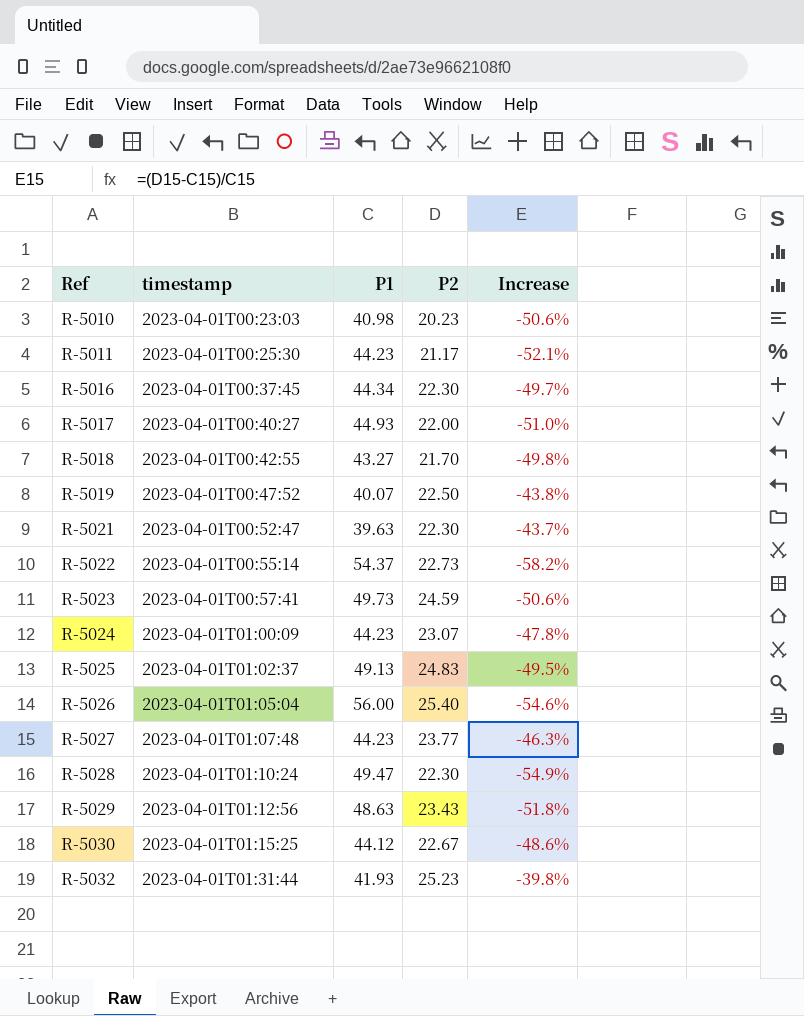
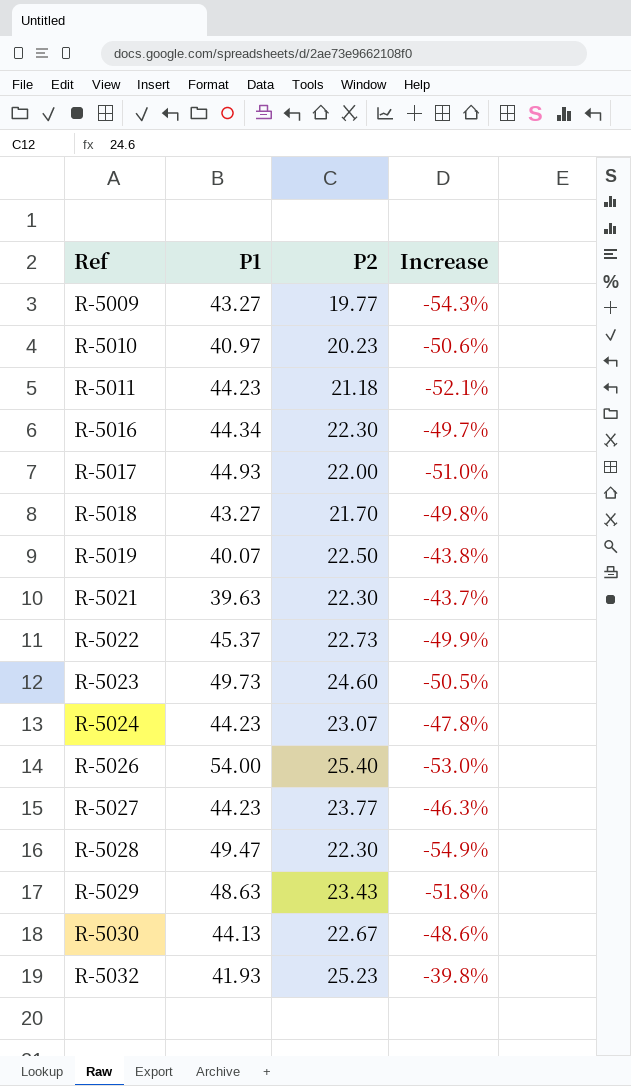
column timestamp | position: 2 -> none
row R-5025: 2023-04-01T01:02:37 | 49.13 | 24.83 | -49.5% -> none
row R-5009: none -> 43.27 | 19.77 | -54.3%
R-5010 | P1: 40.98 -> 40.97
R-5011 | P2: 21.17 -> 21.18
R-5022 | P1: 54.37 -> 45.37
R-5022 | Increase: -58.2% -> -49.9%
R-5023 | P2: 24.59 -> 24.60
R-5023 | Increase: -50.6% -> -50.5%
R-5026 | P1: 56.00 -> 54.00
R-5026 | Increase: -54.6% -> -53.0%
R-5030 | P1: 44.12 -> 44.13

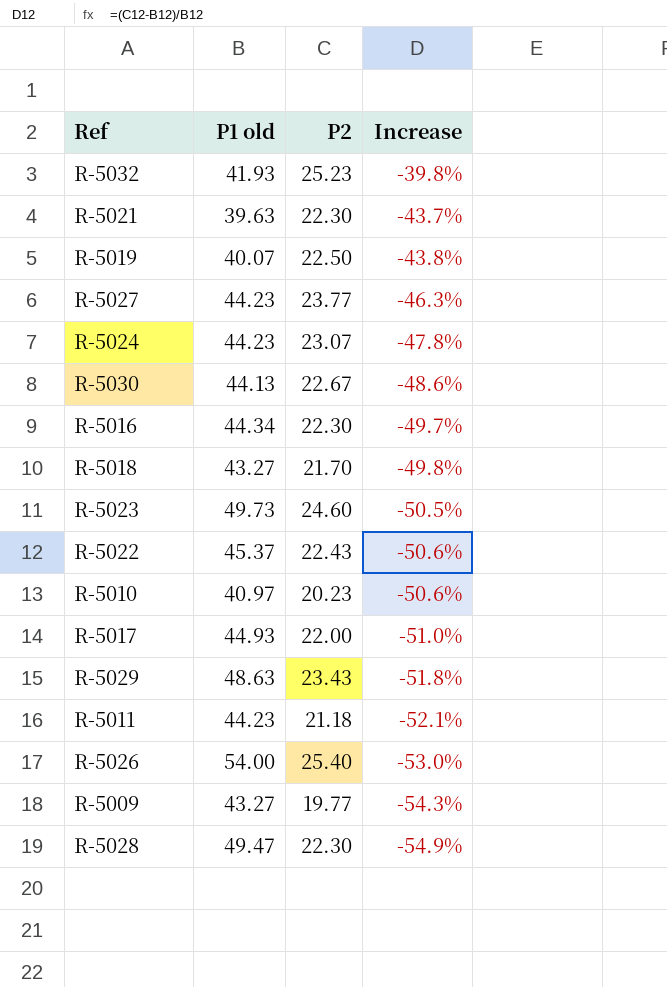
row order: Ref ascending -> Increase descending
column name: P1 -> P1 old
R-5022 | P2: 22.73 -> 22.43
R-5022 | Increase: -49.9% -> -50.6%

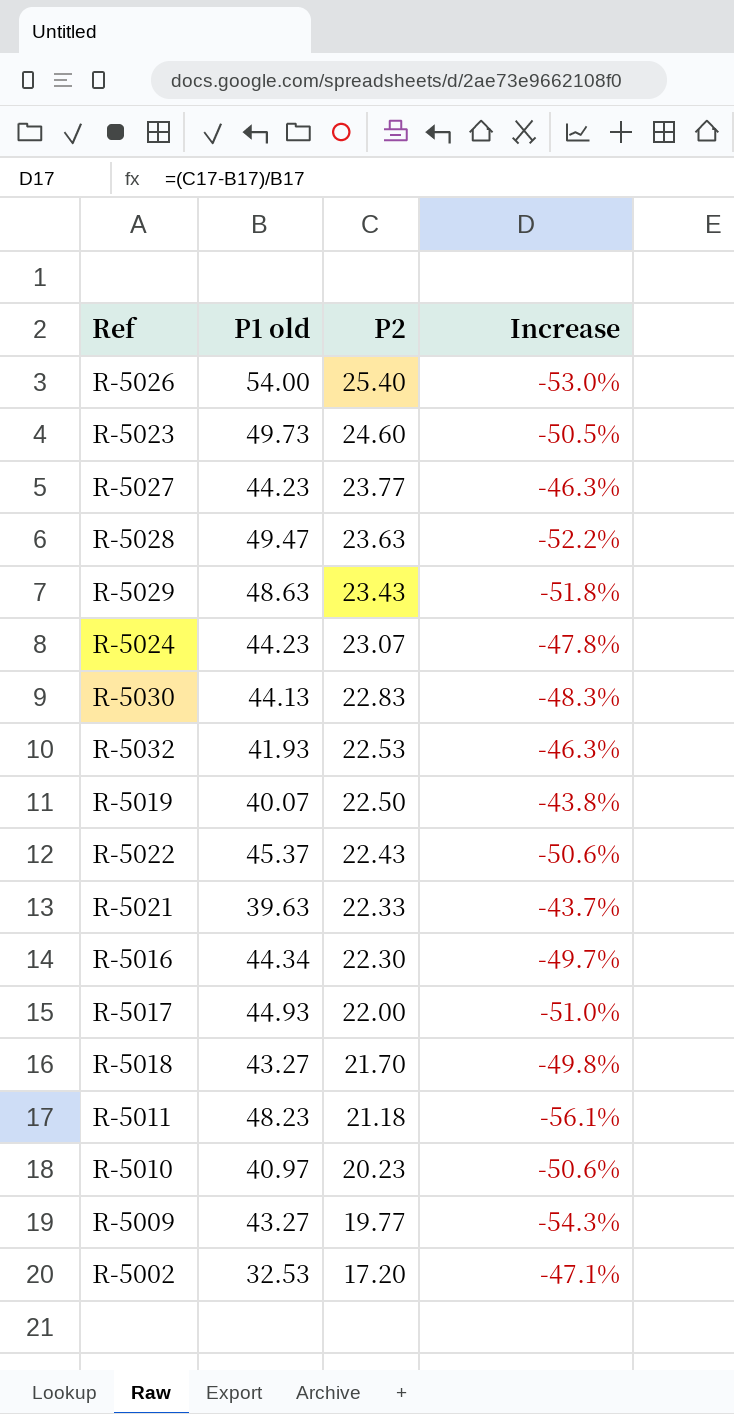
row order: Increase descending -> P2 descending
R-5028 | P2: 22.30 -> 23.63
R-5028 | Increase: -54.9% -> -52.2%
R-5030 | P2: 22.67 -> 22.83
R-5030 | Increase: -48.6% -> -48.3%
R-5032 | P2: 25.23 -> 22.53
R-5032 | Increase: -39.8% -> -46.3%
R-5021 | P2: 22.30 -> 22.33
R-5011 | P1 old: 44.23 -> 48.23
R-5011 | Increase: -52.1% -> -56.1%
row R-5002: none -> 32.53 | 17.20 | -47.1%

